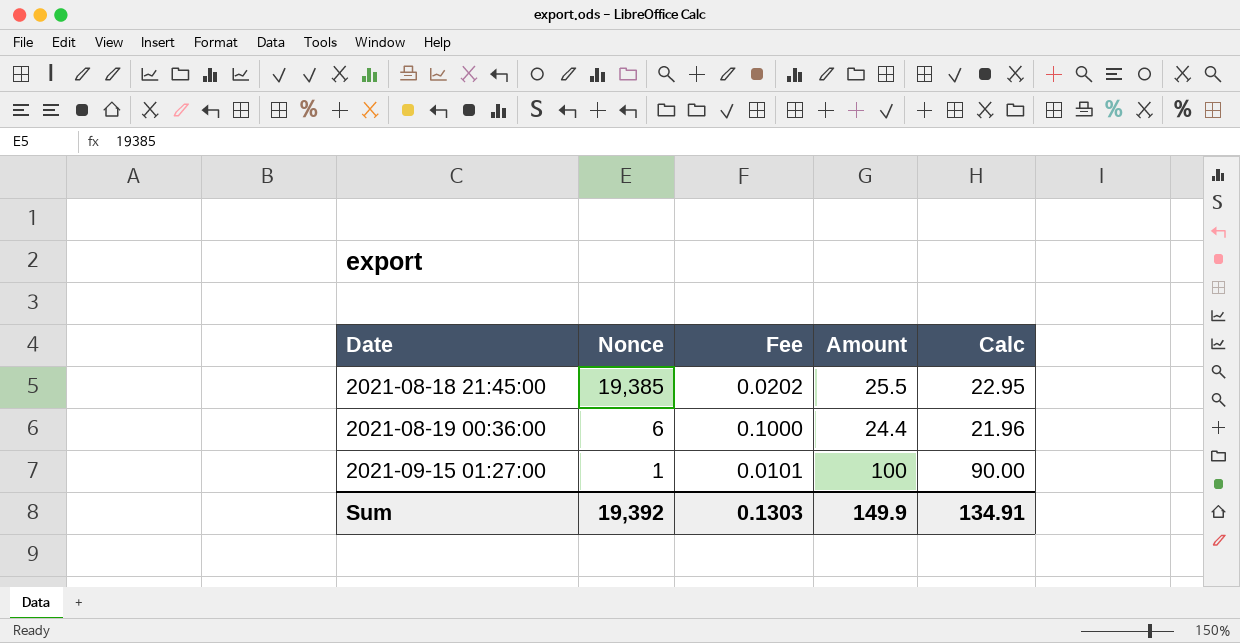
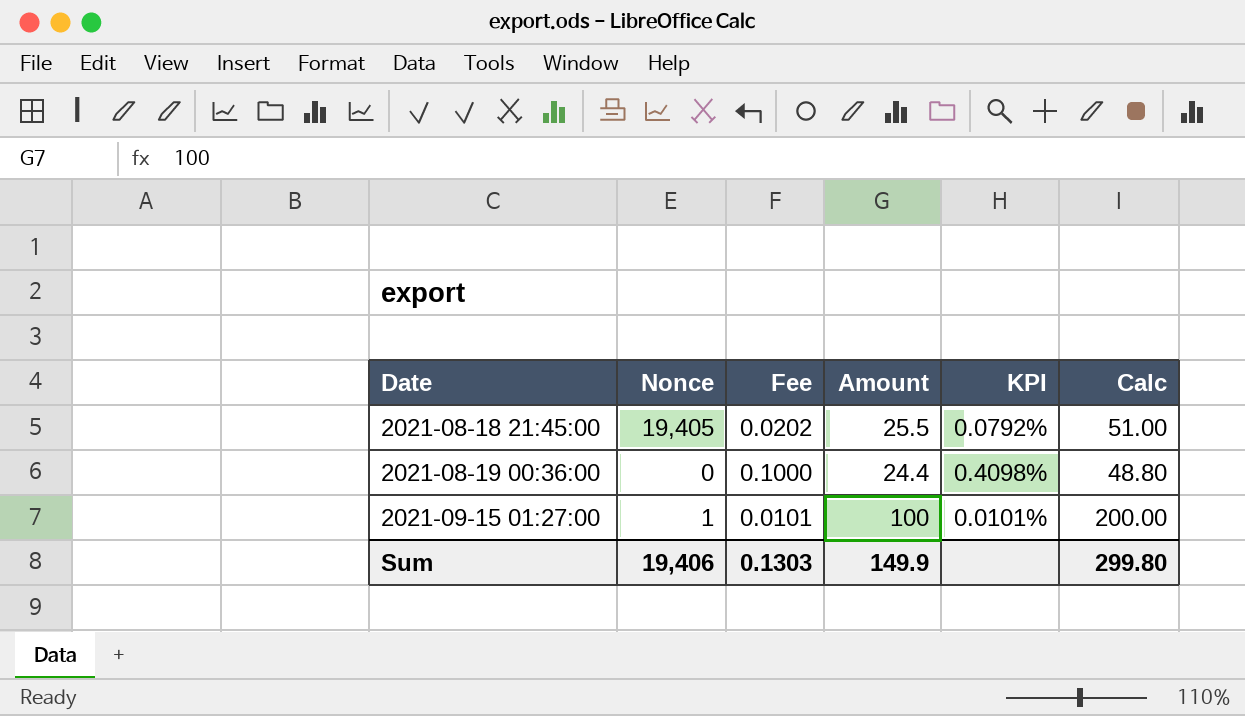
column KPI | formula: none -> [Fee] / [Amount]
column Calc | formula: [Amount] * 0.9 -> [Amount] * 2
2021-08-18 21:45:00 | Nonce: 19,385 -> 19,405
2021-08-19 00:36:00 | Nonce: 6 -> 0
Sum | Nonce: 19,392 -> 19,406
Sum | Calc: 134.91 -> 299.80

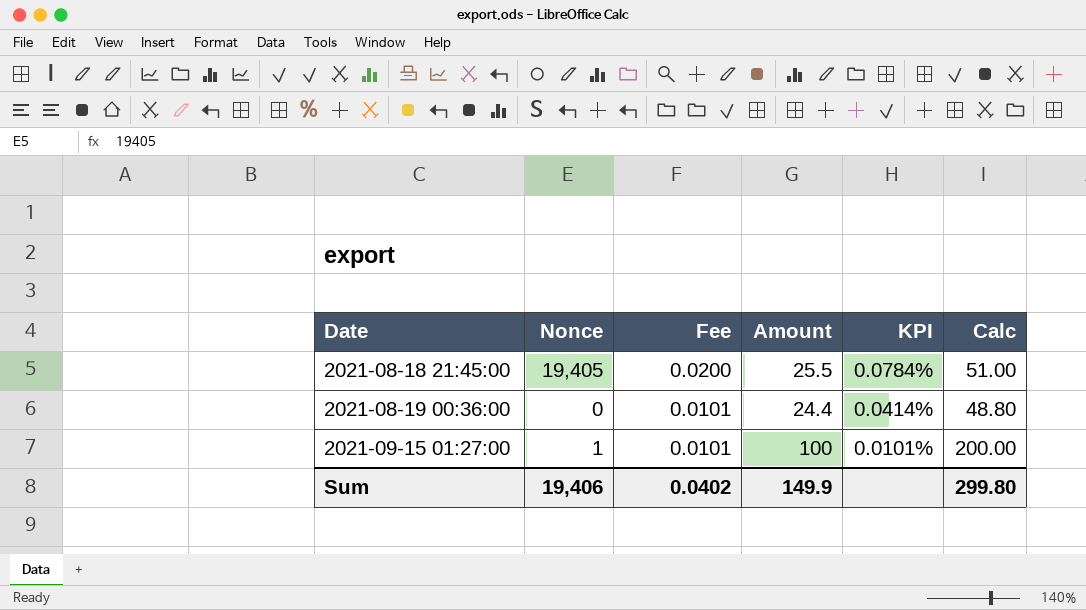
2021-08-18 21:45:00 | Fee: 0.0202 -> 0.0200
2021-08-18 21:45:00 | KPI: 0.0792% -> 0.0784%
2021-08-19 00:36:00 | Fee: 0.1000 -> 0.0101
2021-08-19 00:36:00 | KPI: 0.4098% -> 0.0414%
Sum | Fee: 0.1303 -> 0.0402

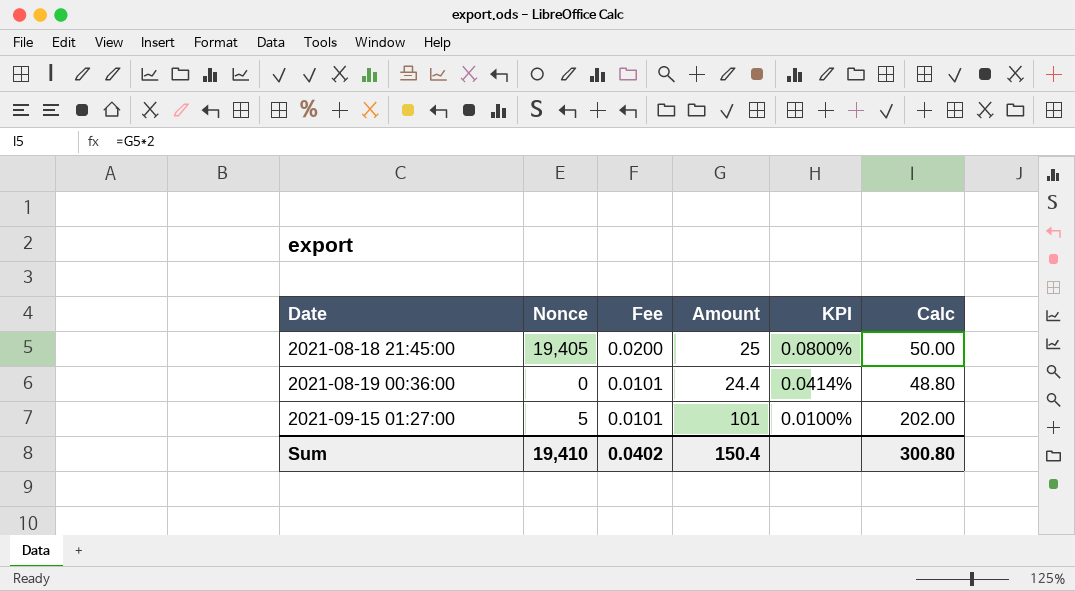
2021-08-18 21:45:00 | Amount: 25.5 -> 25
2021-08-18 21:45:00 | KPI: 0.0784% -> 0.0800%
2021-08-18 21:45:00 | Calc: 51.00 -> 50.00
2021-09-15 01:27:00 | Nonce: 1 -> 5
2021-09-15 01:27:00 | Amount: 100 -> 101
2021-09-15 01:27:00 | KPI: 0.0101% -> 0.0100%
2021-09-15 01:27:00 | Calc: 200.00 -> 202.00
Sum | Nonce: 19,406 -> 19,410
Sum | Amount: 149.9 -> 150.4
Sum | Calc: 299.80 -> 300.80

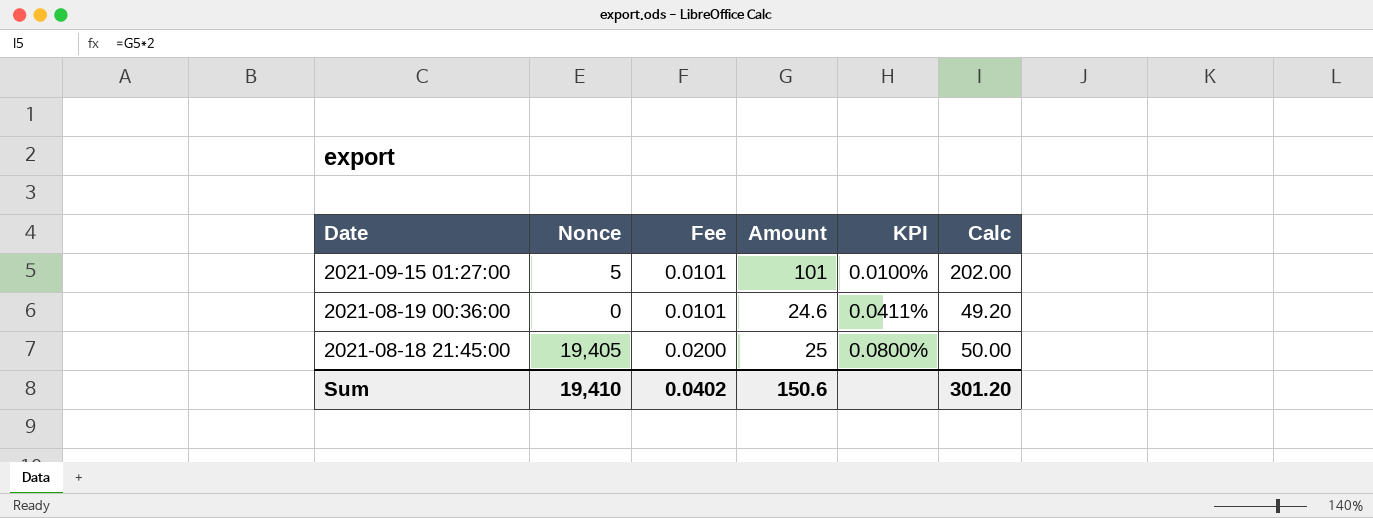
row order: Date ascending -> Date descending
2021-08-19 00:36:00 | Amount: 24.4 -> 24.6
2021-08-19 00:36:00 | KPI: 0.0414% -> 0.0411%
2021-08-19 00:36:00 | Calc: 48.80 -> 49.20
Sum | Amount: 150.4 -> 150.6
Sum | Calc: 300.80 -> 301.20

